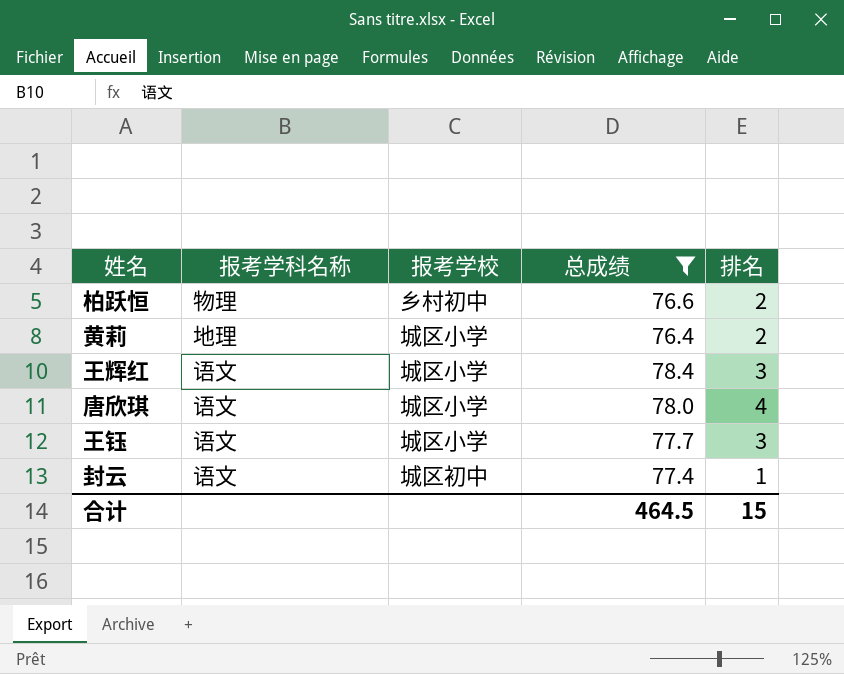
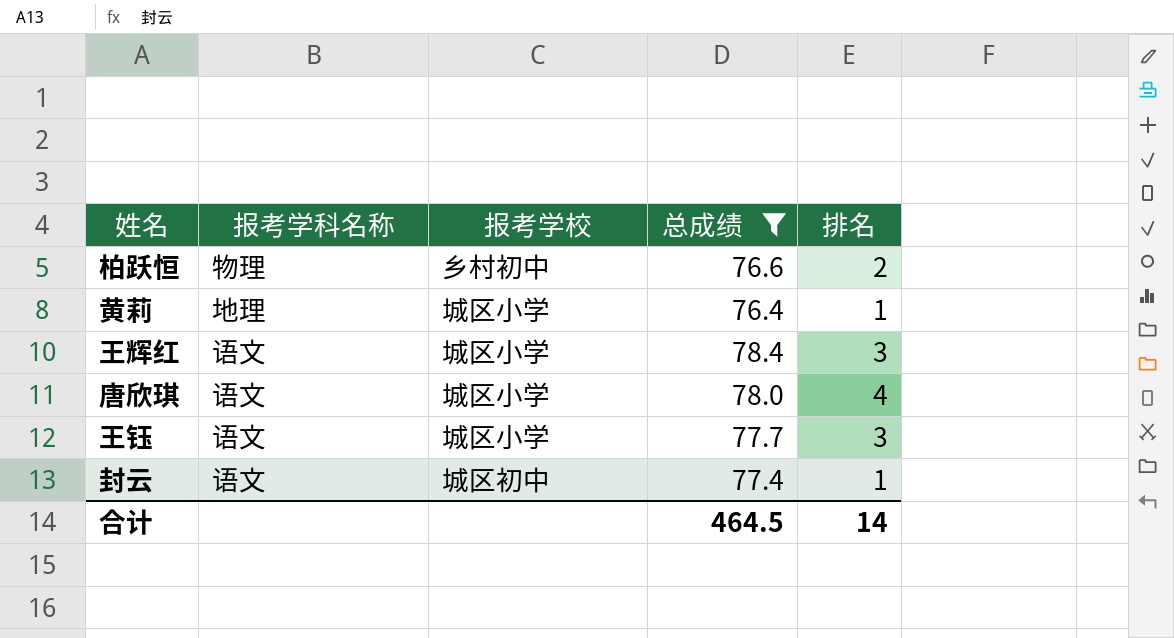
黄莉 | 排名: 2 -> 1
合计 | 排名: 15 -> 14

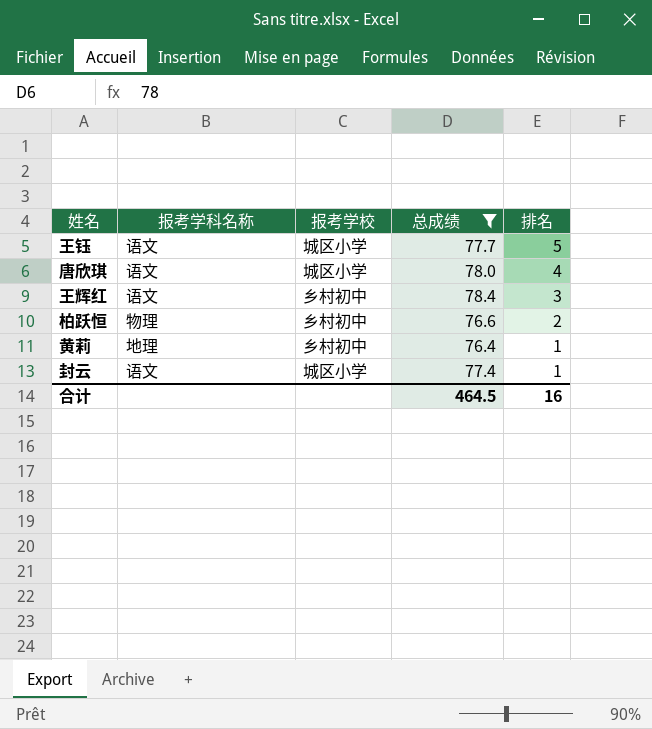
row order: none -> 排名 descending
王钰 | 排名: 3 -> 5
王辉红 | 报考学校: 城区小学 -> 乡村初中
黄莉 | 报考学校: 城区小学 -> 乡村初中
封云 | 报考学校: 城区初中 -> 城区小学
合计 | 排名: 14 -> 16

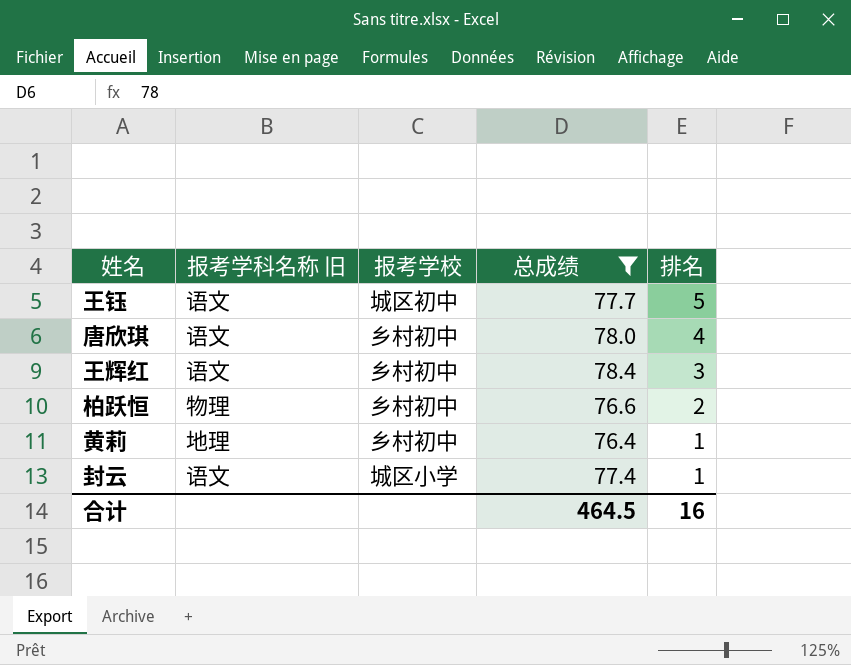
column name: 报考学科名称 -> 报考学科名称 旧
王钰 | 报考学校: 城区小学 -> 城区初中
唐欣琪 | 报考学校: 城区小学 -> 乡村初中

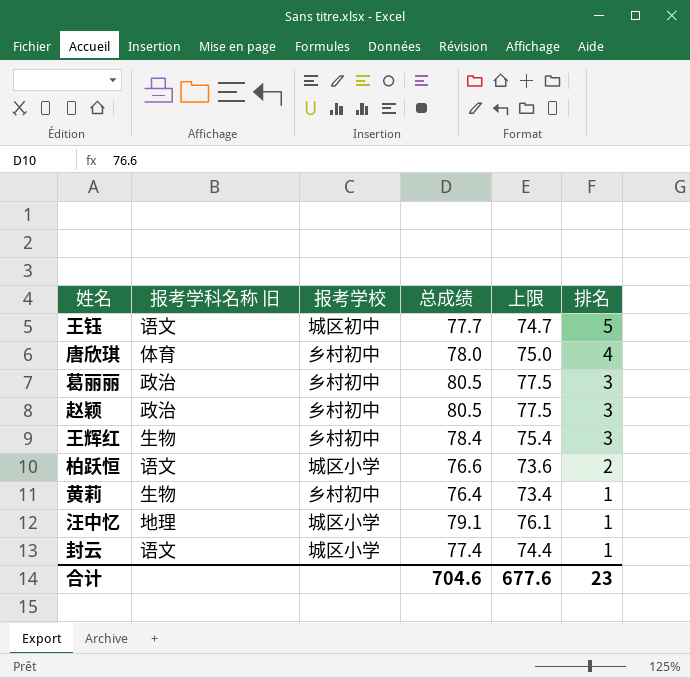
filter: 总成绩 <= 78.4 -> none
column 上限 | formula: none -> [总成绩] - 3
唐欣琪 | 报考学科名称 旧: 语文 -> 体育
王辉红 | 报考学科名称 旧: 语文 -> 生物
柏跃恒 | 报考学科名称 旧: 物理 -> 语文
柏跃恒 | 报考学校: 乡村初中 -> 城区小学
黄莉 | 报考学科名称 旧: 地理 -> 生物
合计 | 总成绩: 464.5 -> 704.6
合计 | 排名: 16 -> 23

